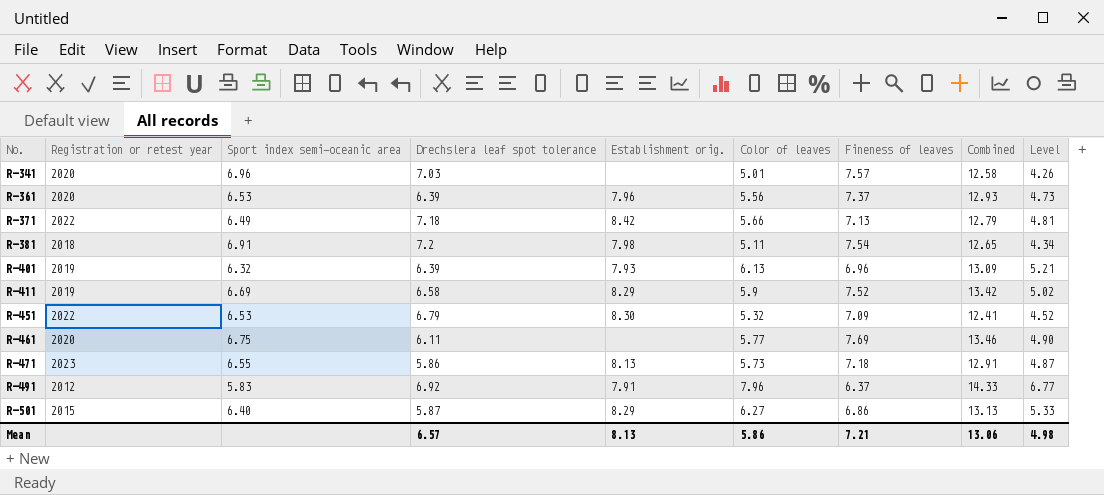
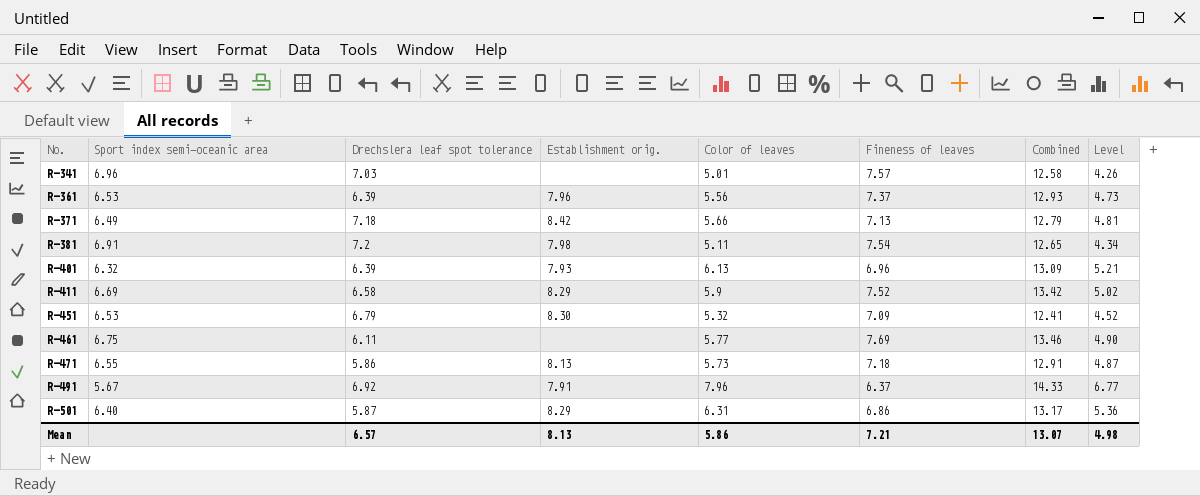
column Registration or retest year | position: 2 -> none
R-491 | Sport index semi-oceanic area: 5.83 -> 5.67
R-501 | Color of leaves: 6.27 -> 6.31
R-501 | Combined: 13.13 -> 13.17
R-501 | Level: 5.33 -> 5.36
Mean | Combined: 13.06 -> 13.07

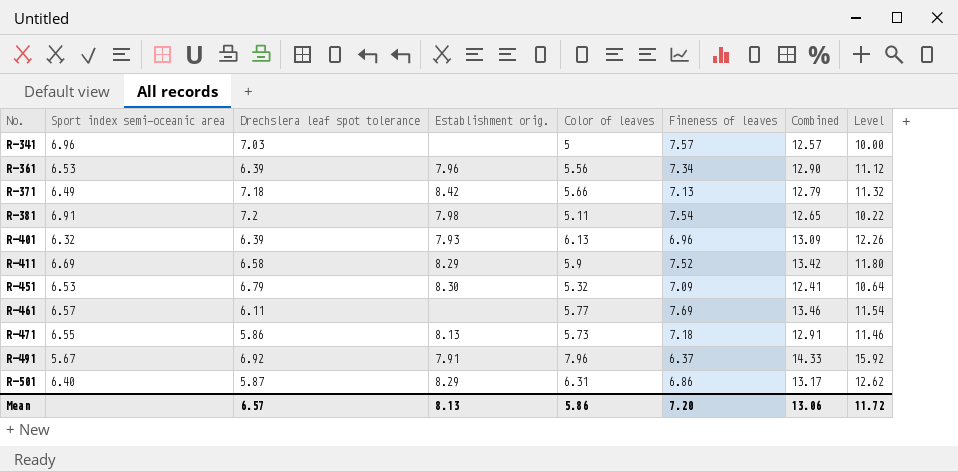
column Level | formula: [Color of leaves] * 0.85 -> [Color of leaves] * 2
R-341 | Color of leaves: 5.01 -> 5
R-341 | Combined: 12.58 -> 12.57
R-361 | Fineness of leaves: 7.37 -> 7.34
R-361 | Combined: 12.93 -> 12.90
R-461 | Sport index semi-oceanic area: 6.75 -> 6.57
Mean | Fineness of leaves: 7.21 -> 7.20
Mean | Combined: 13.07 -> 13.06
Mean | Level: 4.98 -> 11.72

